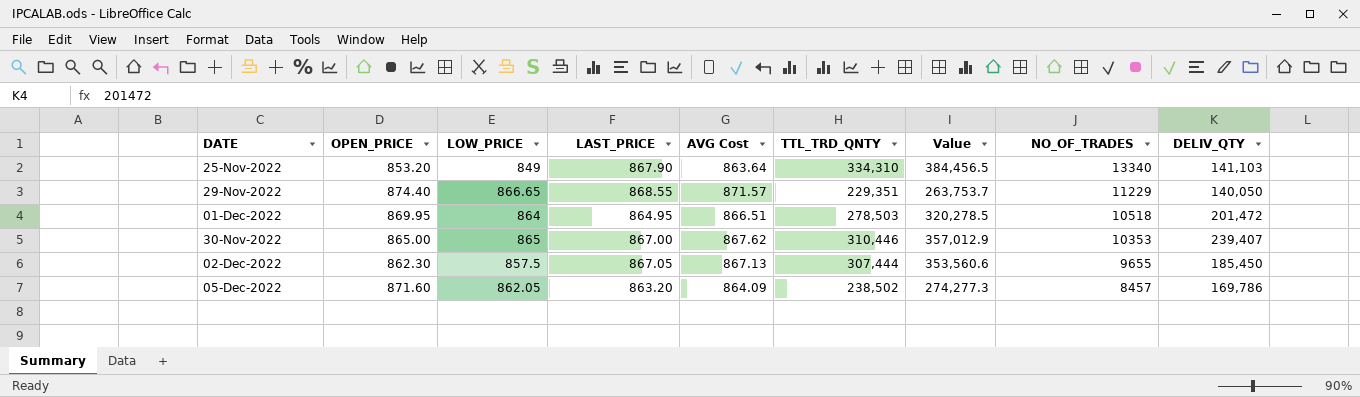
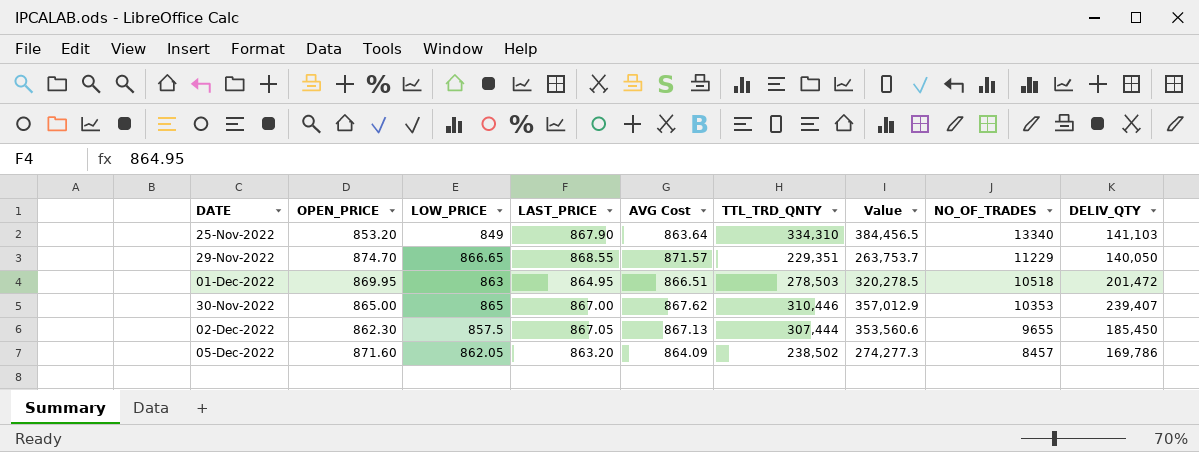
29-Nov-2022 | OPEN_PRICE: 874.40 -> 874.70
01-Dec-2022 | LOW_PRICE: 864 -> 863

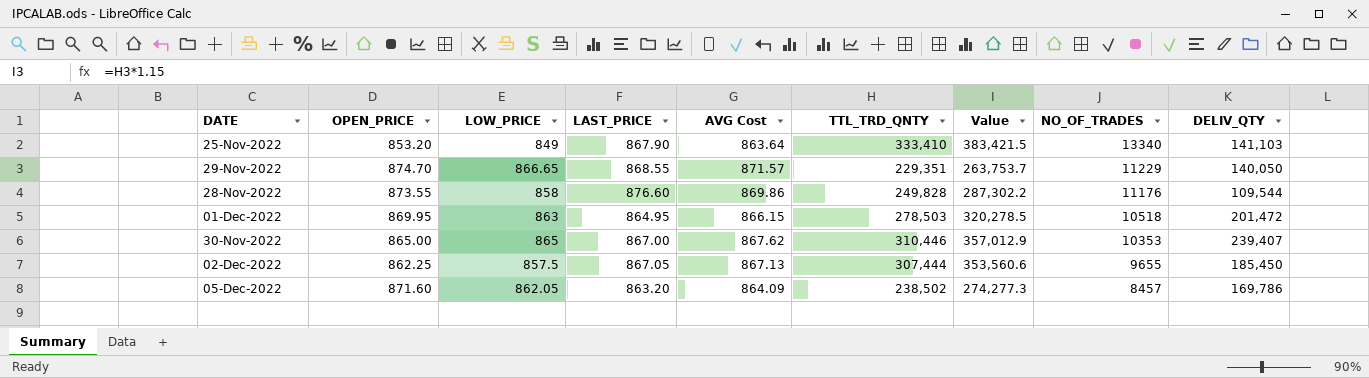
25-Nov-2022 | TTL_TRD_QNTY: 334,310 -> 333,410
25-Nov-2022 | Value: 384,456.5 -> 383,421.5
row 28-Nov-2022: none -> 873.55 | 858 | 876.60 | 869.86 | 249,828 | 287,302.2 | 11176 | 109,544
01-Dec-2022 | AVG Cost: 866.51 -> 866.15
02-Dec-2022 | OPEN_PRICE: 862.30 -> 862.25

